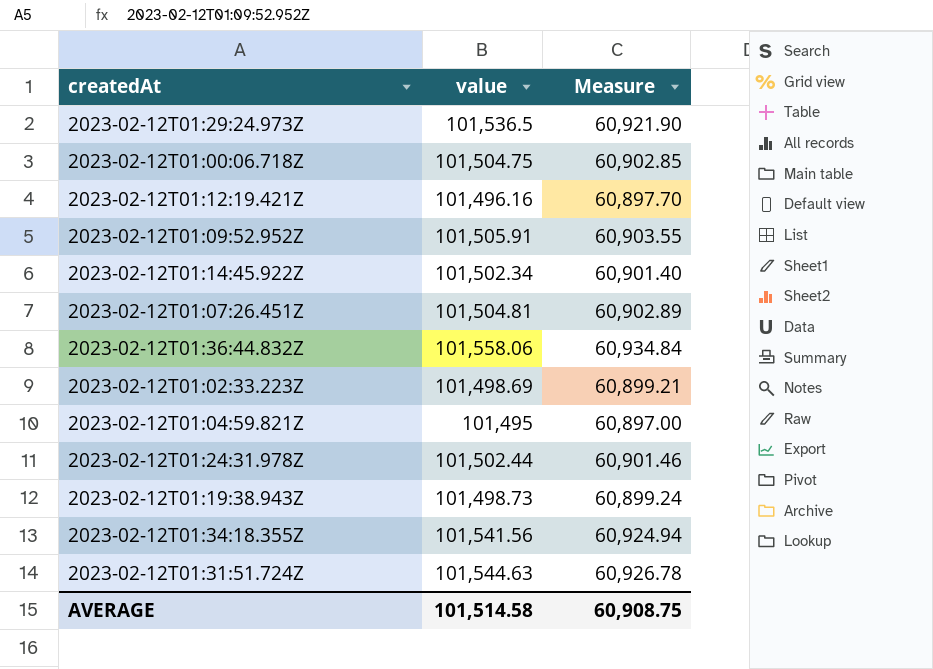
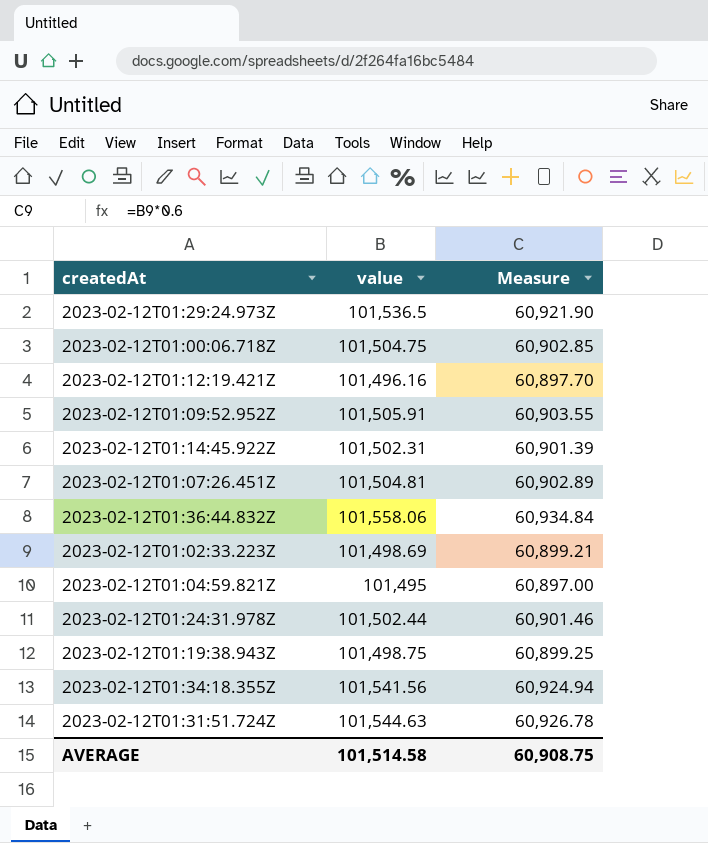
2023-02-12T01:14:45.922Z | value: 101,502.34 -> 101,502.31
2023-02-12T01:14:45.922Z | Measure: 60,901.40 -> 60,901.39
2023-02-12T01:19:38.943Z | value: 101,498.73 -> 101,498.75
2023-02-12T01:19:38.943Z | Measure: 60,899.24 -> 60,899.25

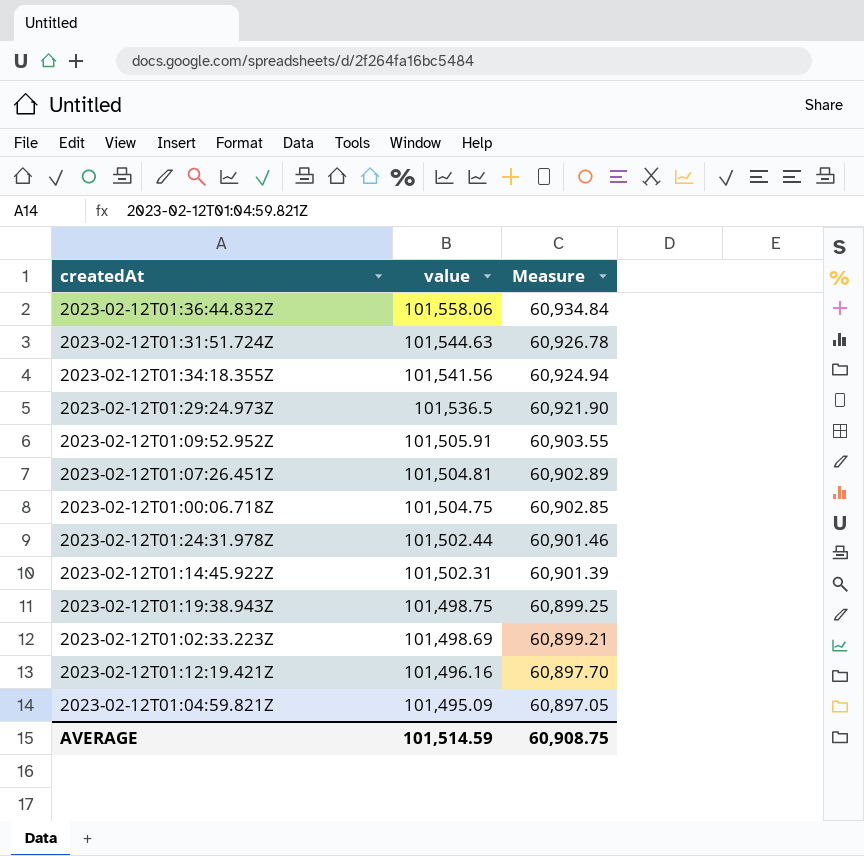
row order: none -> value descending
2023-02-12T01:04:59.821Z | value: 101,495 -> 101,495.09
2023-02-12T01:04:59.821Z | Measure: 60,897.00 -> 60,897.05
AVERAGE | value: 101,514.58 -> 101,514.59

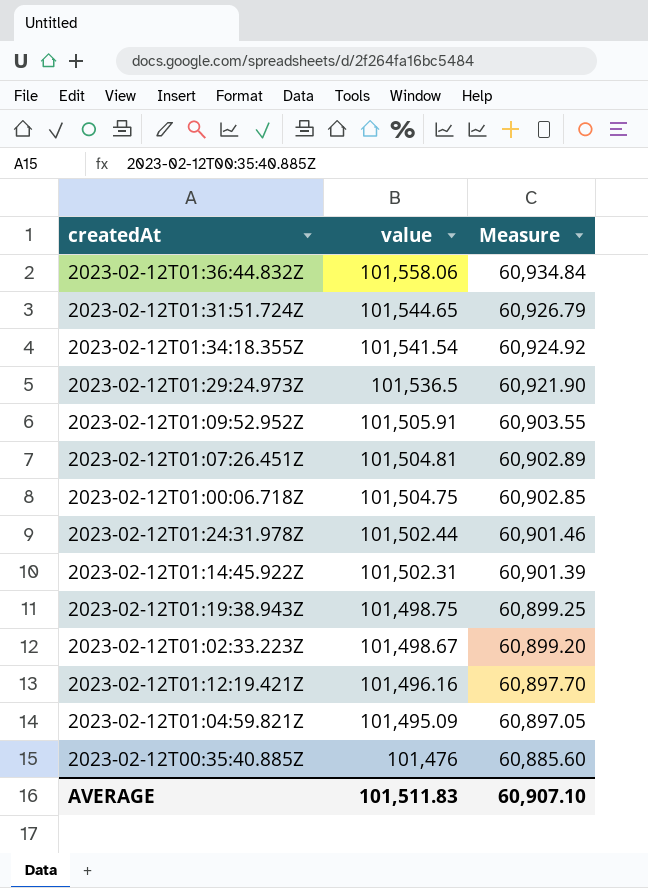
2023-02-12T01:31:51.724Z | value: 101,544.63 -> 101,544.65
2023-02-12T01:31:51.724Z | Measure: 60,926.78 -> 60,926.79
2023-02-12T01:34:18.355Z | value: 101,541.56 -> 101,541.54
2023-02-12T01:34:18.355Z | Measure: 60,924.94 -> 60,924.92
2023-02-12T01:02:33.223Z | value: 101,498.69 -> 101,498.67
2023-02-12T01:02:33.223Z | Measure: 60,899.21 -> 60,899.20
row 2023-02-12T00:35:40.885Z: none -> 101,476 | 60,885.60
AVERAGE | value: 101,514.59 -> 101,511.83
AVERAGE | Measure: 60,908.75 -> 60,907.10

